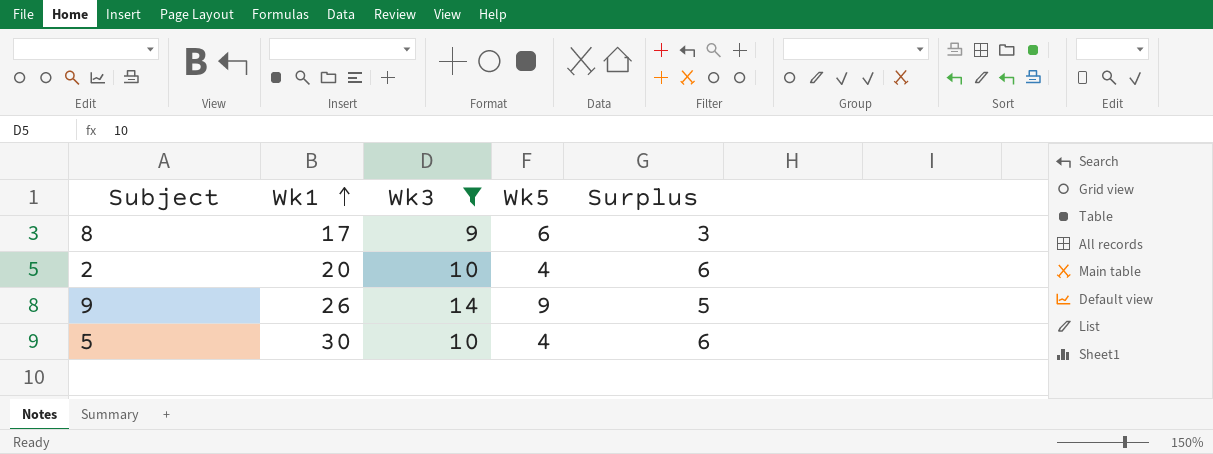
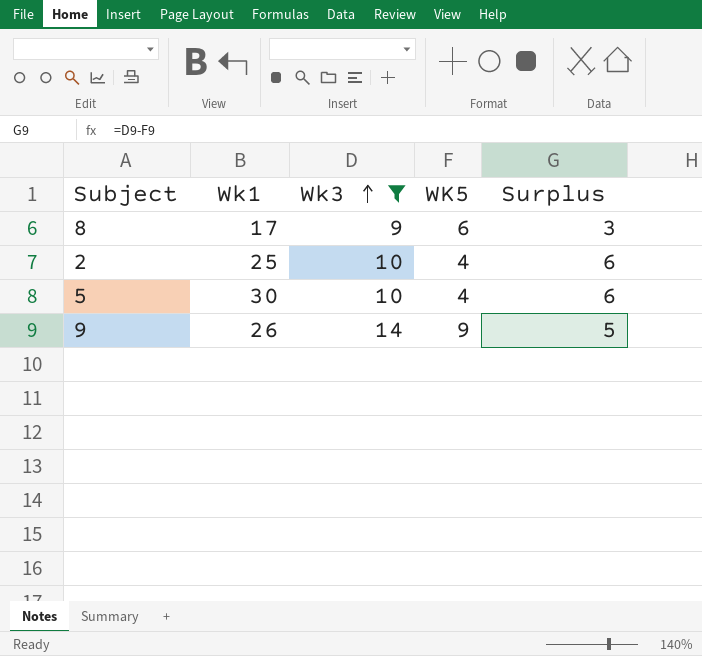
row order: Wk1 ascending -> Wk3 ascending
column name: Wk5 -> WK5
2 | Wk1: 20 -> 25

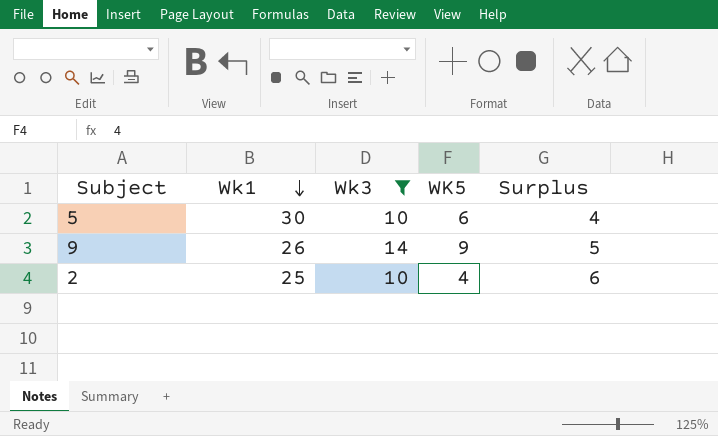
row order: Wk3 ascending -> Wk1 descending
row 8: 17 | 9 | 6 | 3 -> none
5 | WK5: 4 -> 6
5 | Surplus: 6 -> 4

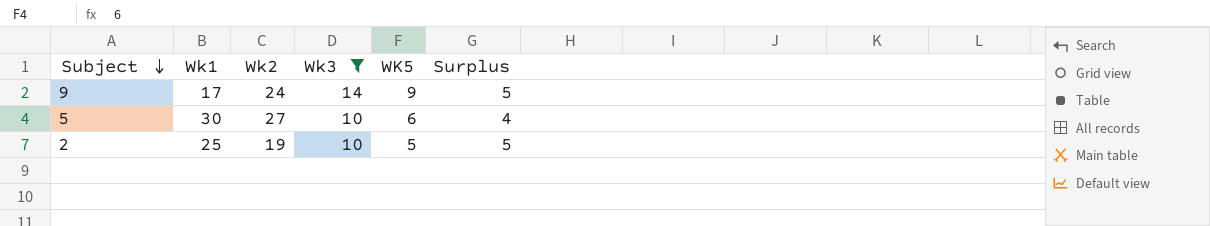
row order: Wk1 descending -> Subject descending
column Wk2 | position: none -> 3
9 | Wk1: 26 -> 17
2 | WK5: 4 -> 5
2 | Surplus: 6 -> 5

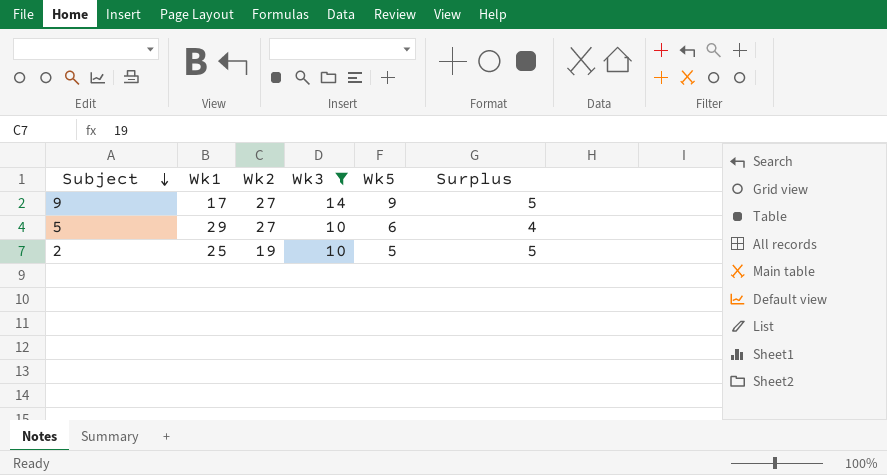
column name: WK5 -> Wk5
9 | Wk2: 24 -> 27
5 | Wk1: 30 -> 29

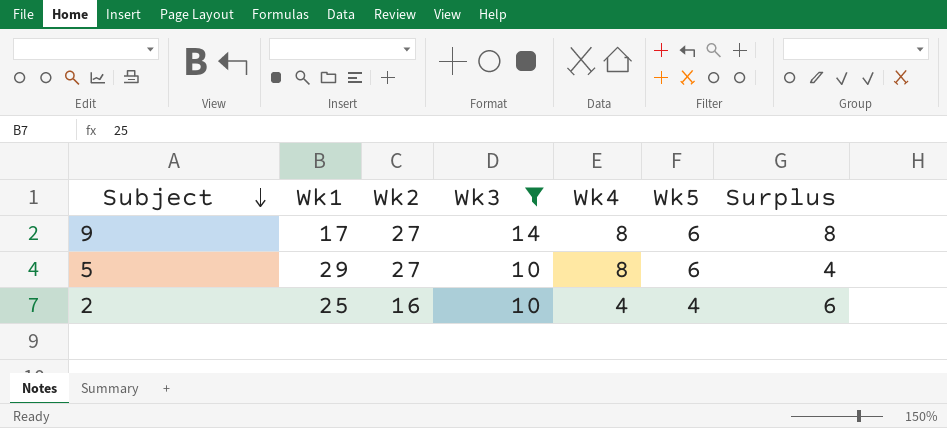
column Wk4 | position: none -> 5
9 | Wk5: 9 -> 6
9 | Surplus: 5 -> 8
2 | Wk2: 19 -> 16
2 | Wk5: 5 -> 4
2 | Surplus: 5 -> 6

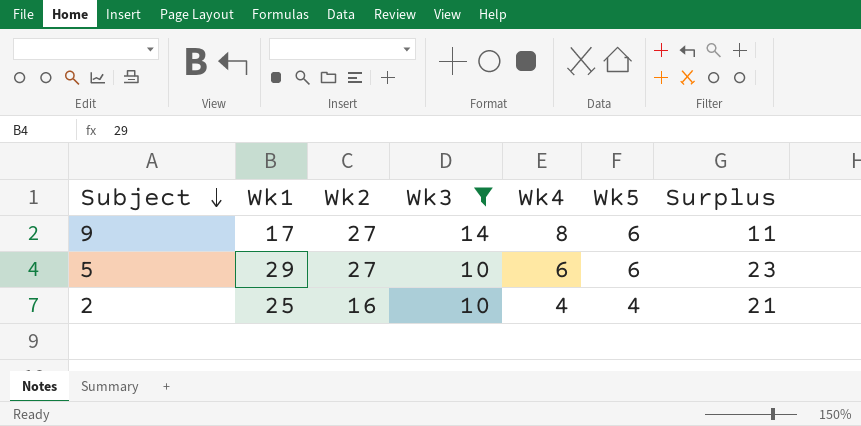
column Surplus | formula: [Wk3] - [Wk5] -> [Wk1] - [Wk5]
5 | Wk4: 8 -> 6

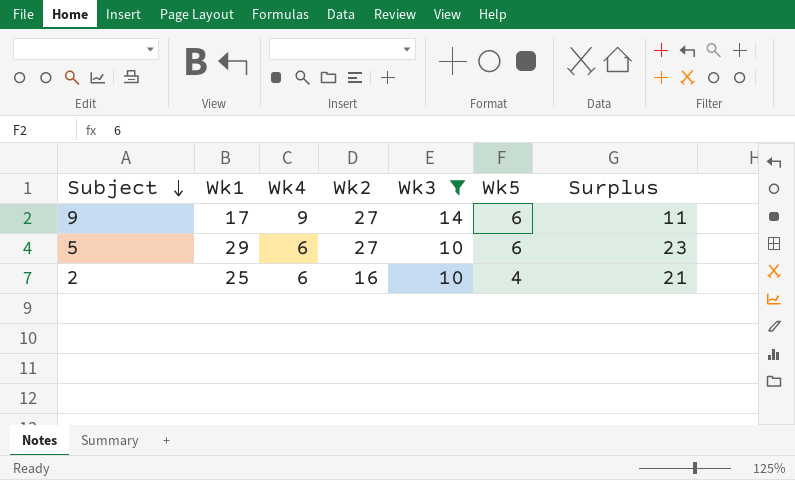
column Wk4 | position: 5 -> 3
9 | Wk4: 8 -> 9
2 | Wk4: 4 -> 6

